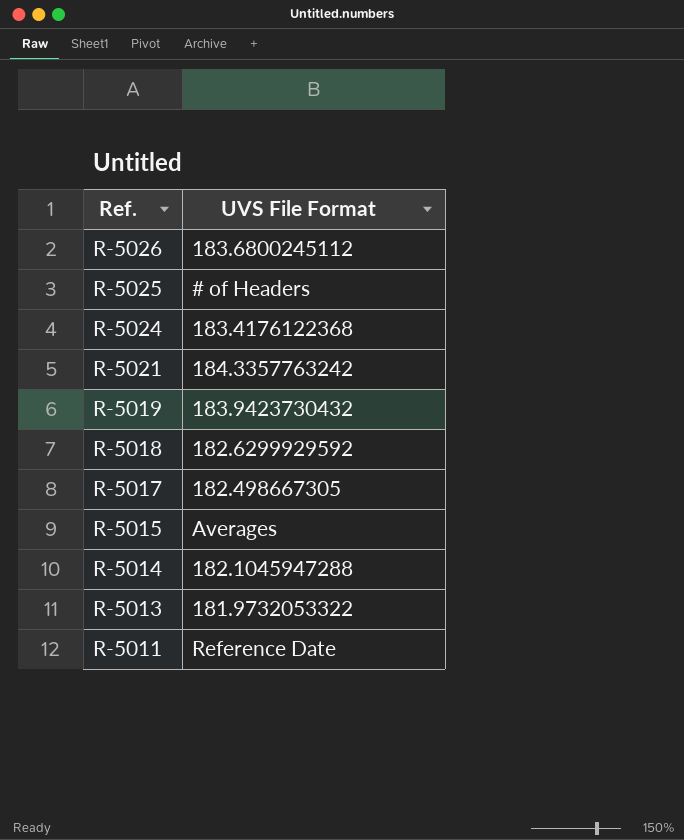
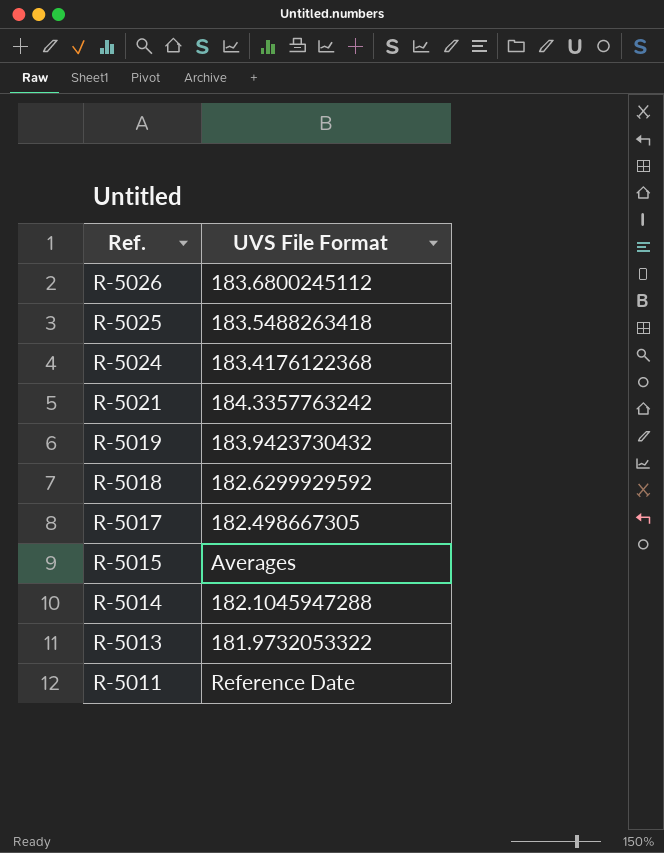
R-5025 | UVS File Format: # of Headers -> 183.5488263418

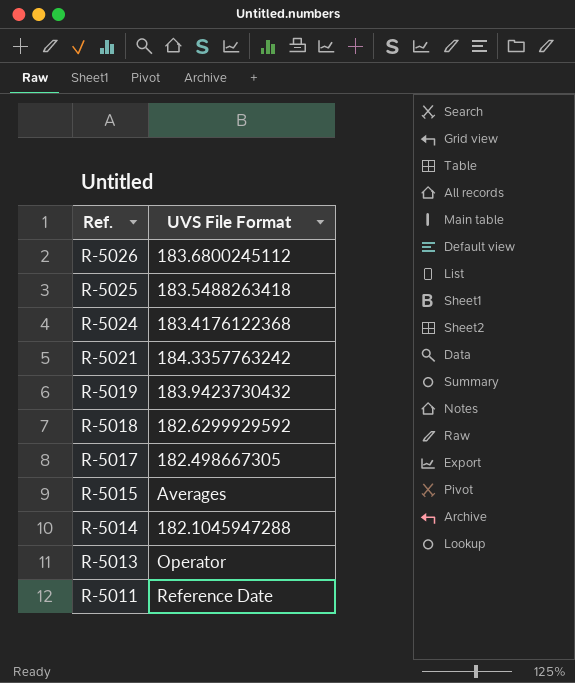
R-5013 | UVS File Format: 181.9732053322 -> Operator

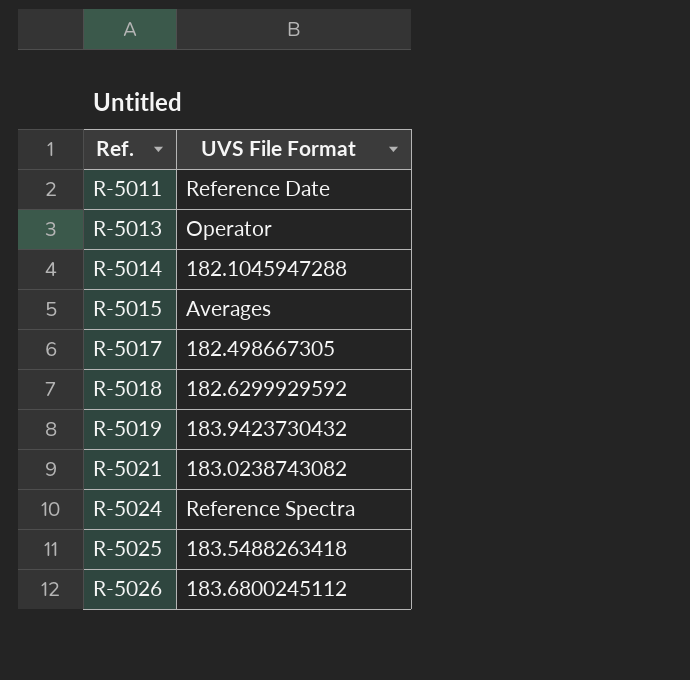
row order: Ref. descending -> Ref. ascending
R-5021 | UVS File Format: 184.3357763242 -> 183.0238743082
R-5024 | UVS File Format: 183.4176122368 -> Reference Spectra

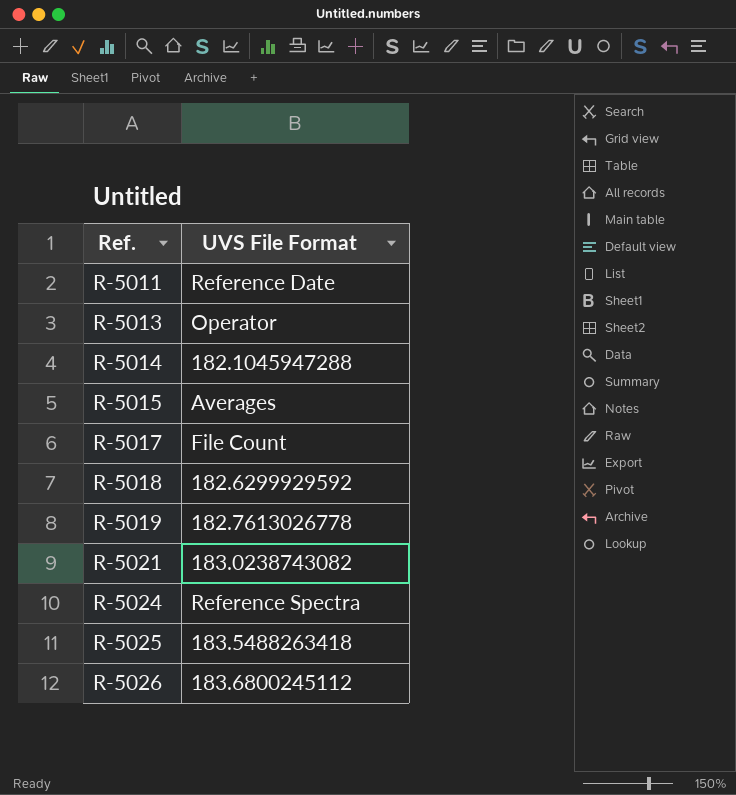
R-5017 | UVS File Format: 182.498667305 -> File Count
R-5019 | UVS File Format: 183.9423730432 -> 182.7613026778

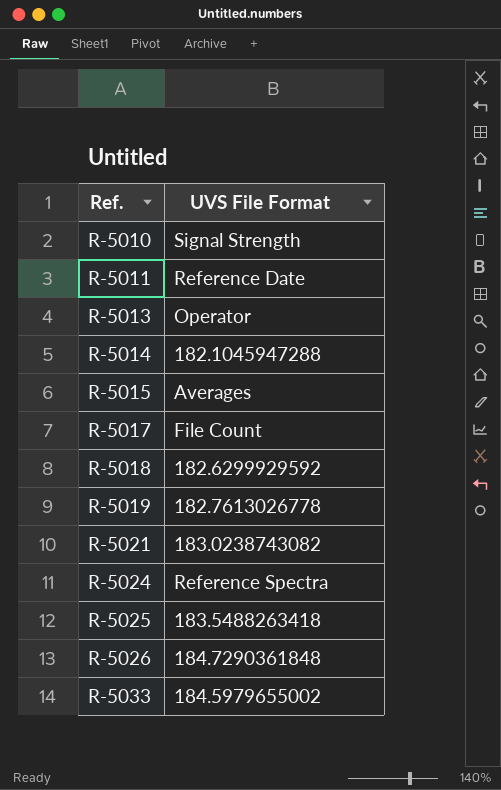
row R-5010: none -> Signal Strength
R-5026 | UVS File Format: 183.6800245112 -> 184.7290361848
row R-5033: none -> 184.5979655002

